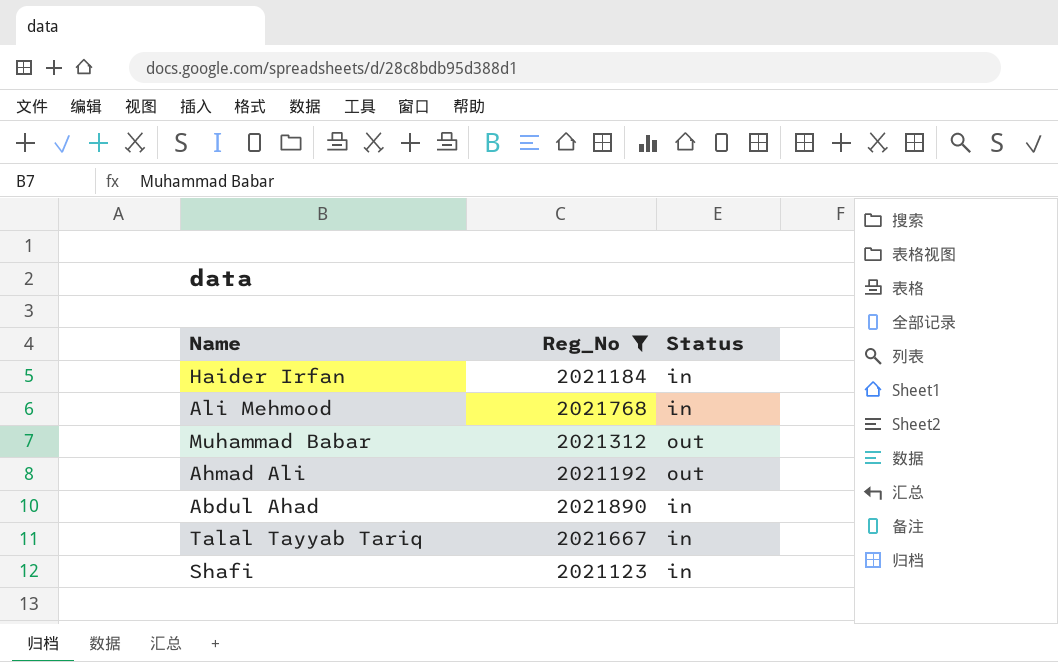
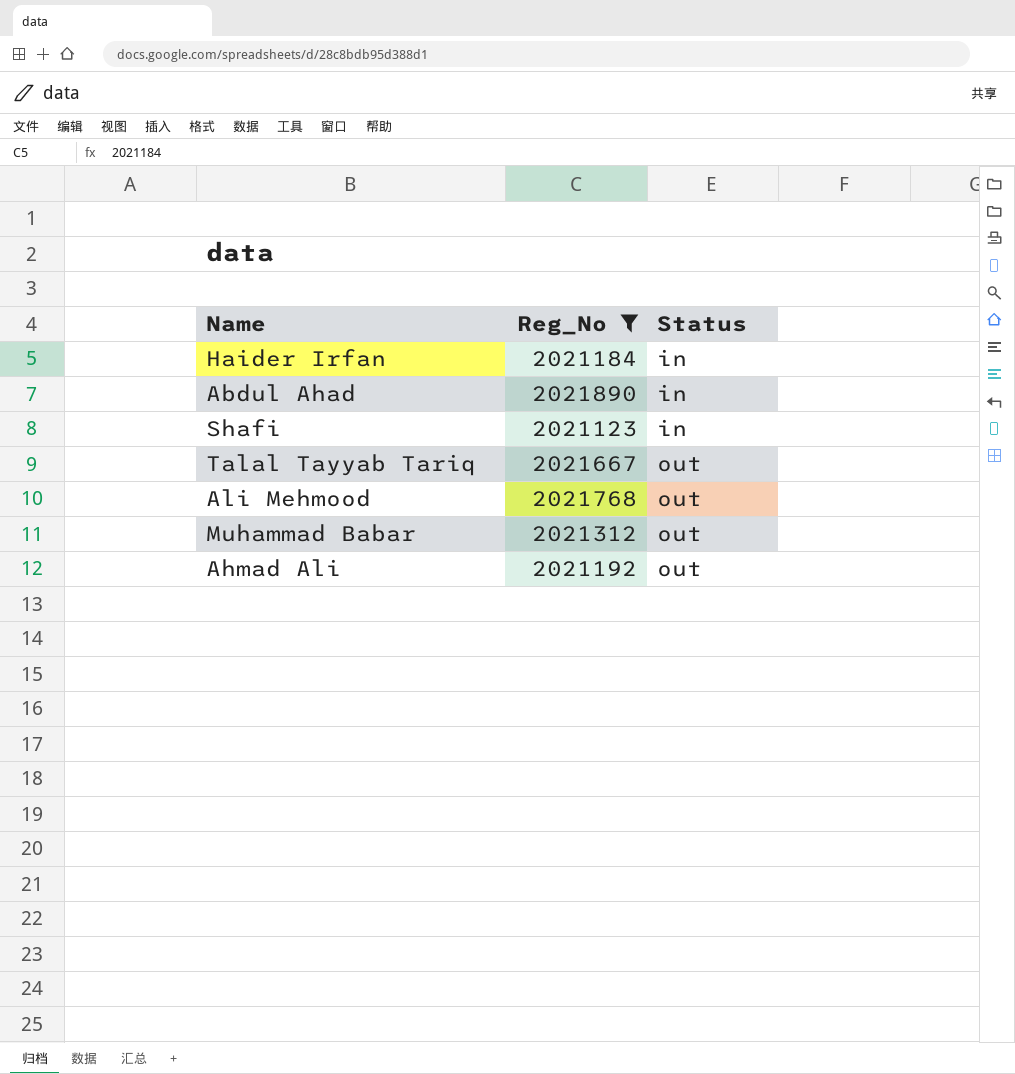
row order: none -> Status ascending
Talal Tayyab Tariq | Status: in -> out
Ali Mehmood | Status: in -> out

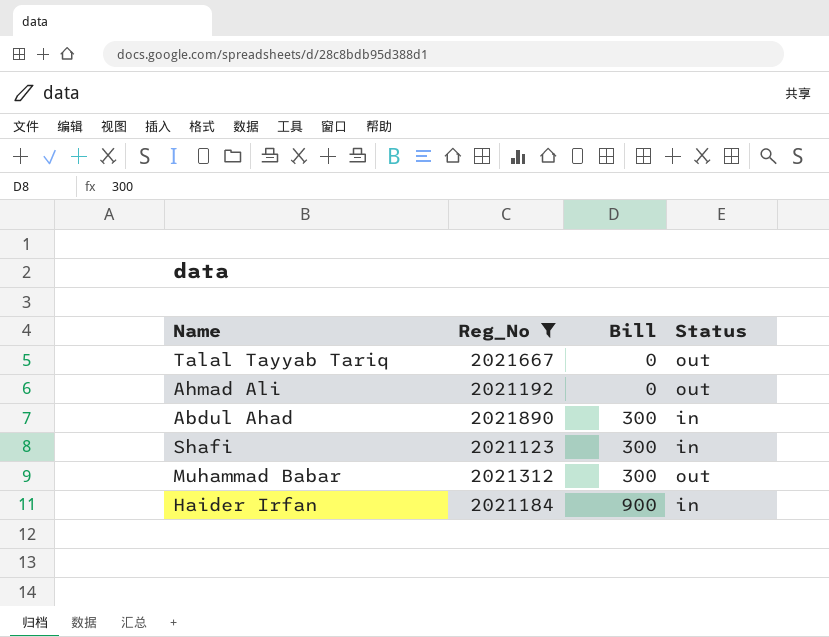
row order: Status ascending -> Bill ascending
column Bill | position: none -> 3
row Ali Mehmood: 2021768 | out -> none

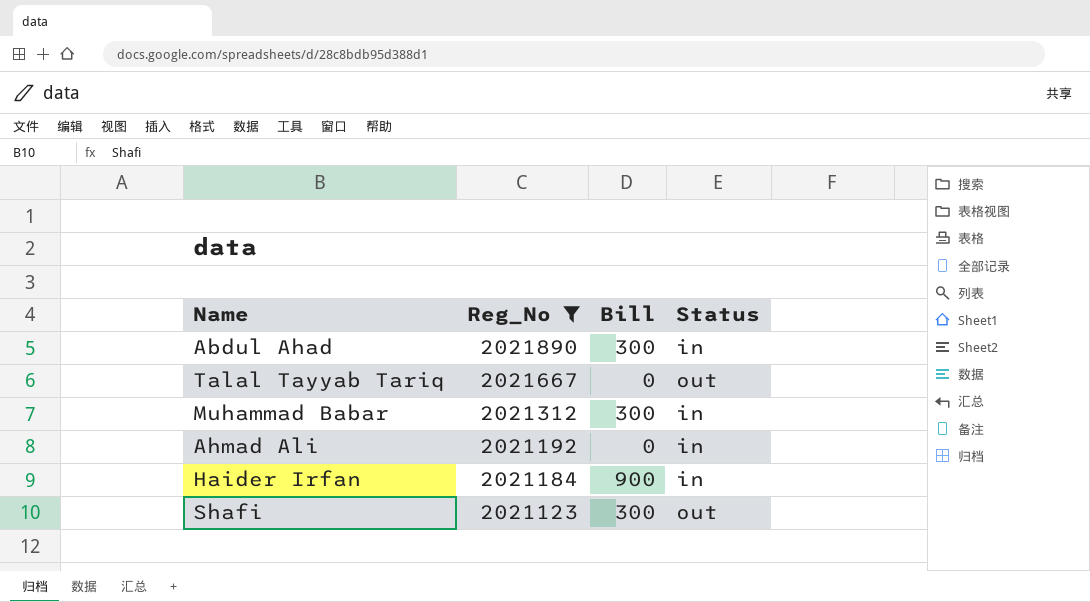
row order: Bill ascending -> Reg_No descending
Muhammad Babar | Status: out -> in
Ahmad Ali | Status: out -> in
Shafi | Status: in -> out

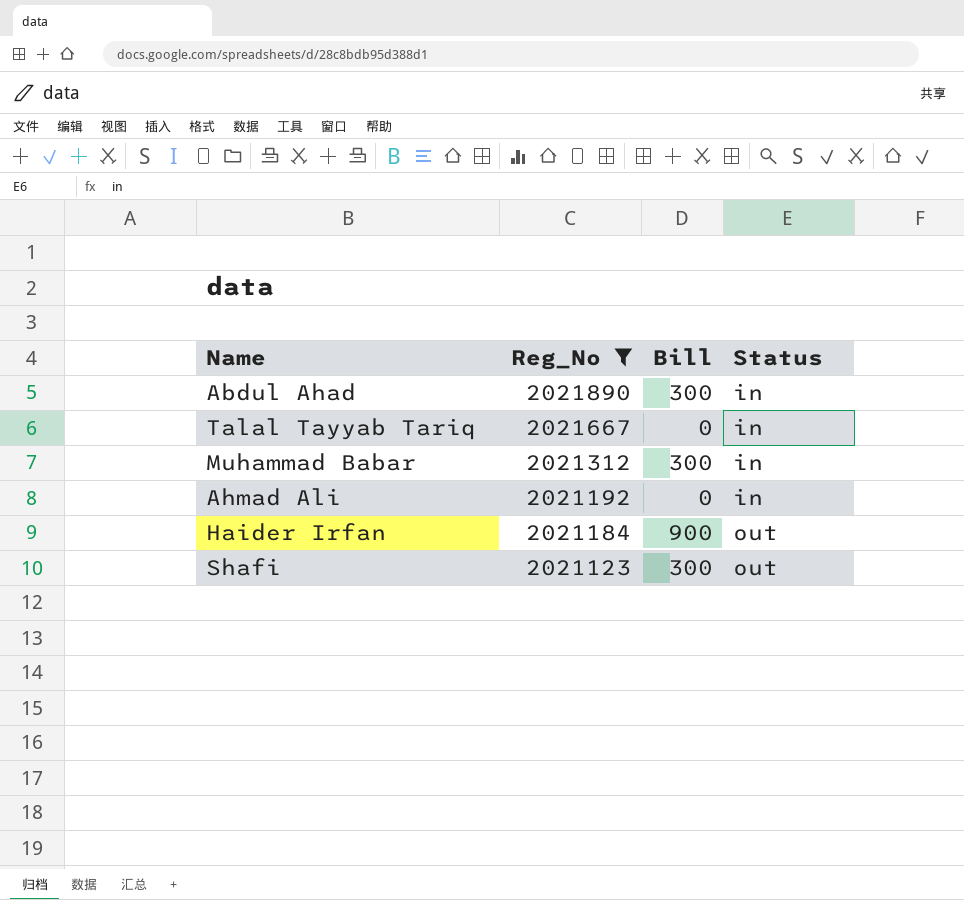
Talal Tayyab Tariq | Status: out -> in
Haider Irfan | Status: in -> out

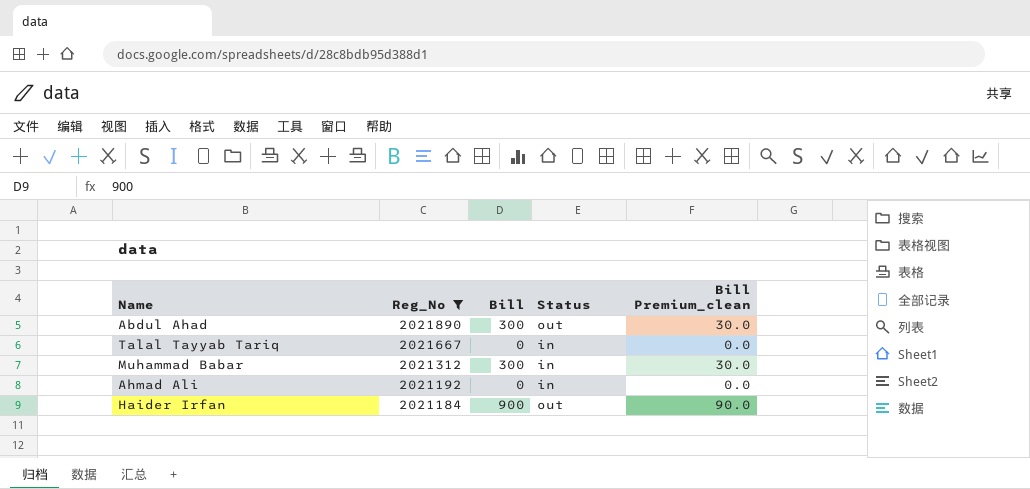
column Bill Premium_clean | formula: none -> [Bill] * 0.1
row Shafi: 2021123 | 300 | out -> none
Abdul Ahad | Status: in -> out

